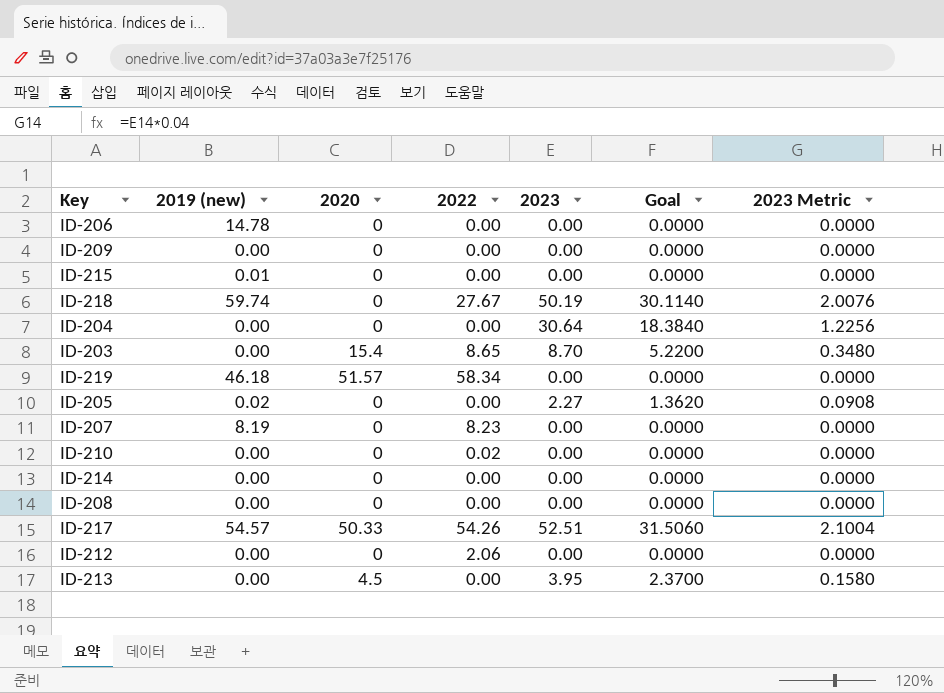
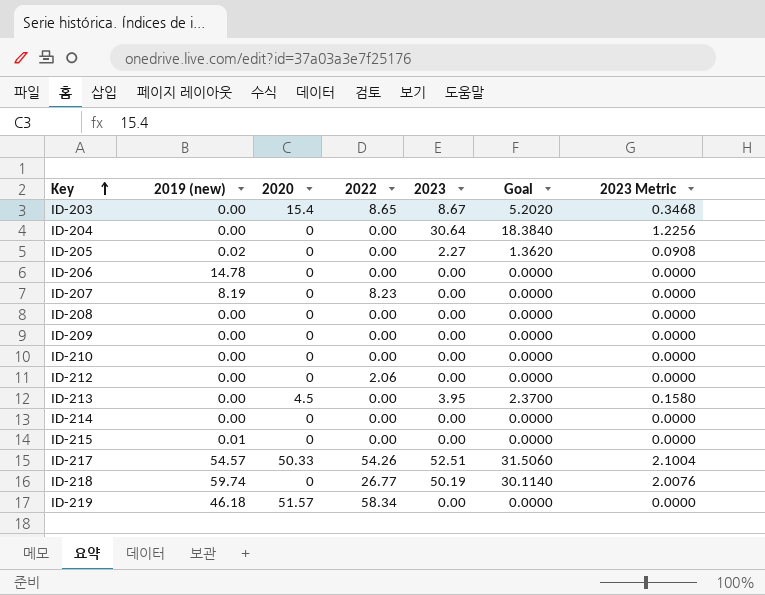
row order: none -> Key ascending
ID-203 | 2023: 8.70 -> 8.67
ID-203 | Goal: 5.2200 -> 5.2020
ID-203 | 2023 Metric: 0.3480 -> 0.3468
ID-210 | 2022: 0.02 -> 0.00
ID-218 | 2022: 27.67 -> 26.77

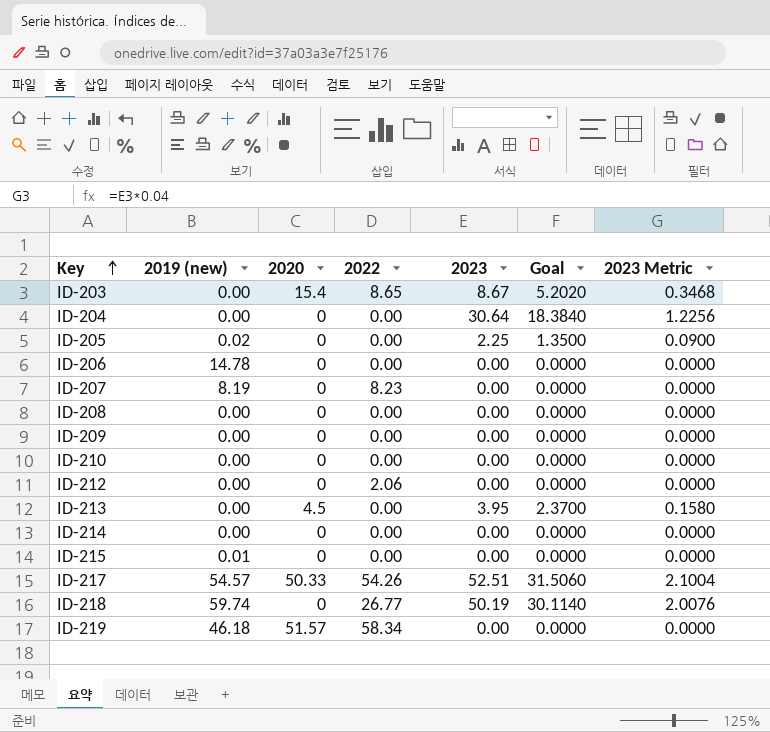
ID-205 | 2023: 2.27 -> 2.25
ID-205 | Goal: 1.3620 -> 1.3500
ID-205 | 2023 Metric: 0.0908 -> 0.0900

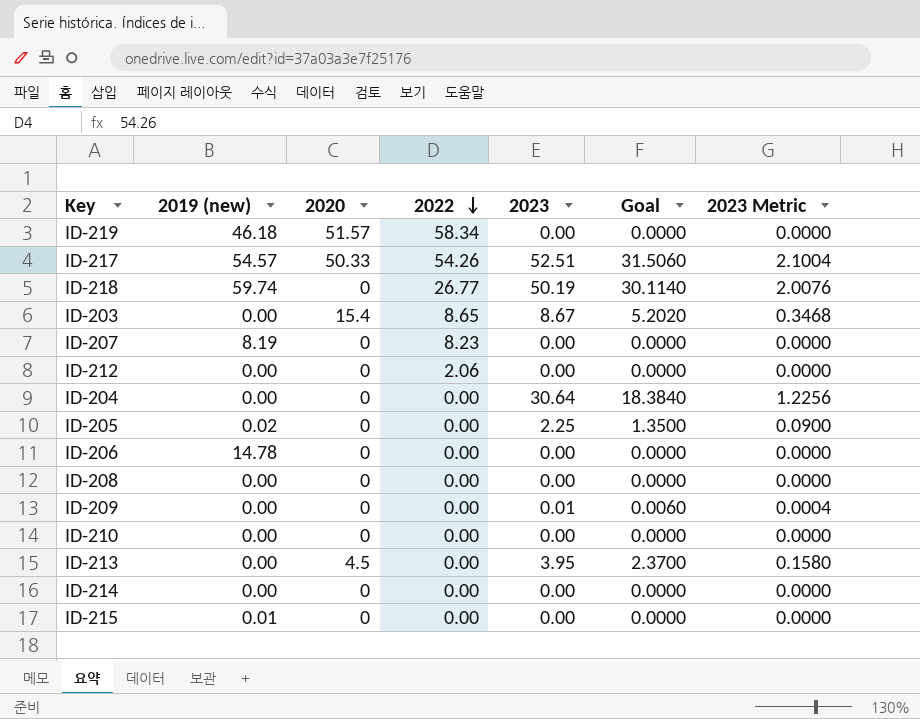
row order: Key ascending -> 2022 descending
ID-209 | 2023: 0.00 -> 0.01
ID-209 | Goal: 0.0000 -> 0.0060
ID-209 | 2023 Metric: 0.0000 -> 0.0004

